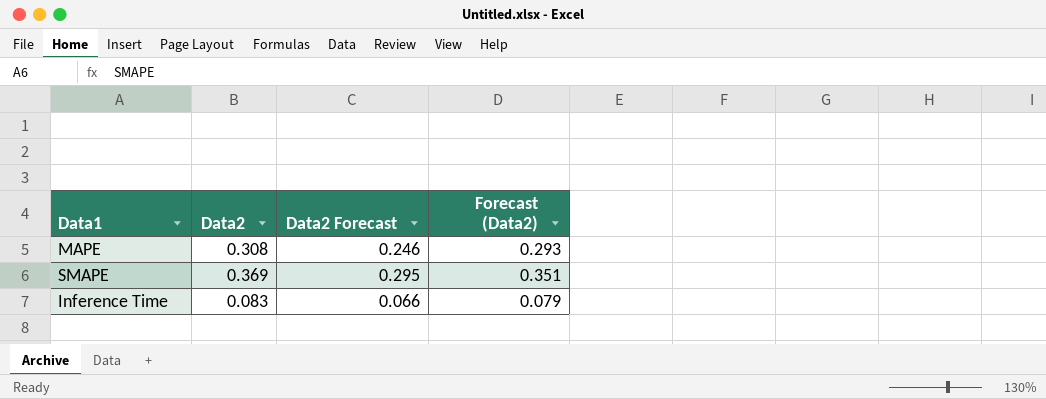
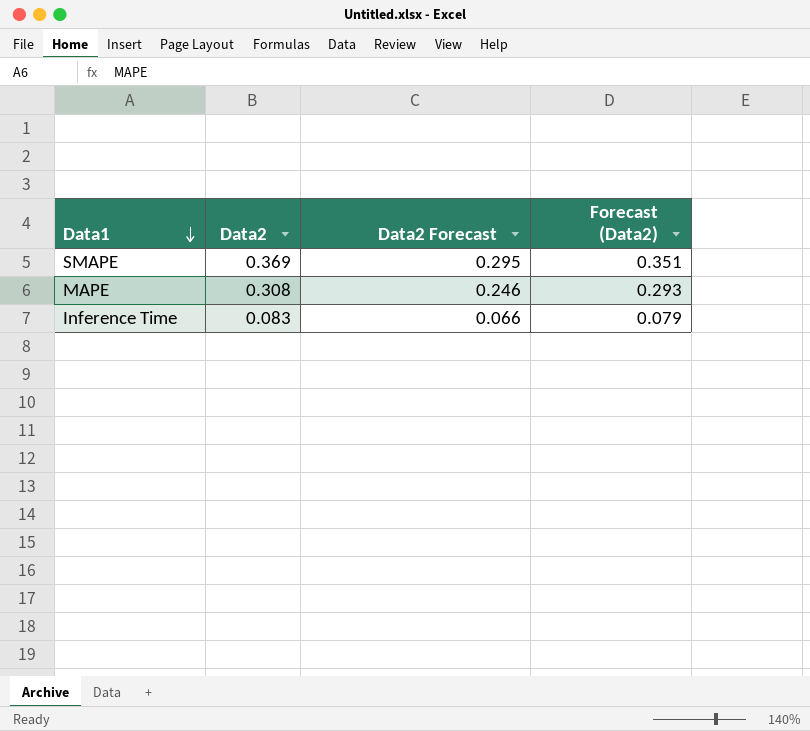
row order: none -> Data1 descending

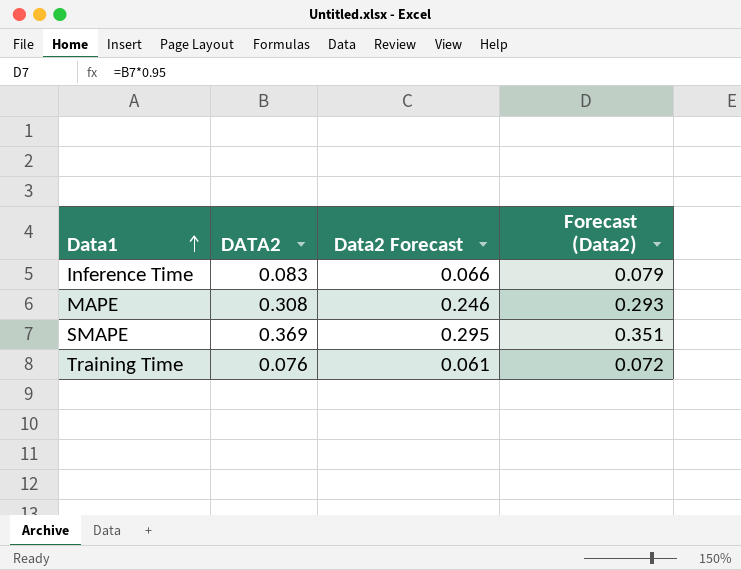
row order: Data1 descending -> Data1 ascending
column name: Data2 -> DATA2
row Training Time: none -> 0.076 | 0.061 | 0.072

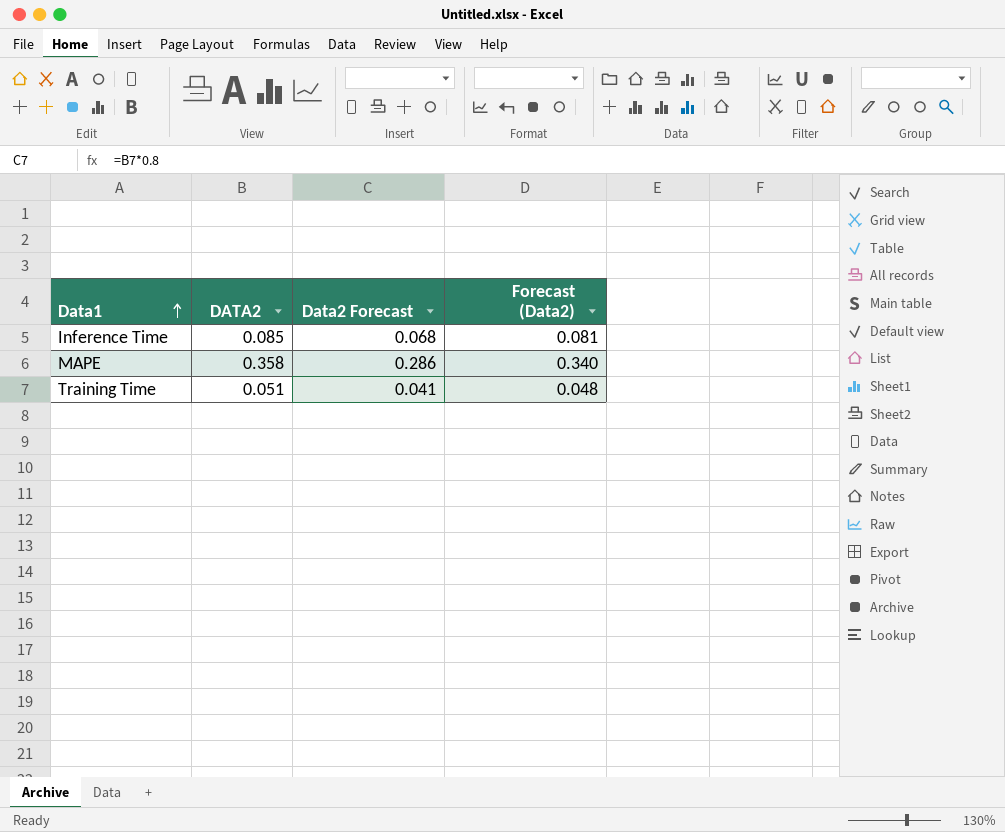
row SMAPE: 0.369 | 0.295 | 0.351 -> none
Inference Time | DATA2: 0.083 -> 0.085
Inference Time | Data2 Forecast: 0.066 -> 0.068
Inference Time | Forecast (Data2): 0.079 -> 0.081
MAPE | DATA2: 0.308 -> 0.358
MAPE | Data2 Forecast: 0.246 -> 0.286
MAPE | Forecast (Data2): 0.293 -> 0.340
Training Time | DATA2: 0.076 -> 0.051
Training Time | Data2 Forecast: 0.061 -> 0.041
Training Time | Forecast (Data2): 0.072 -> 0.048

